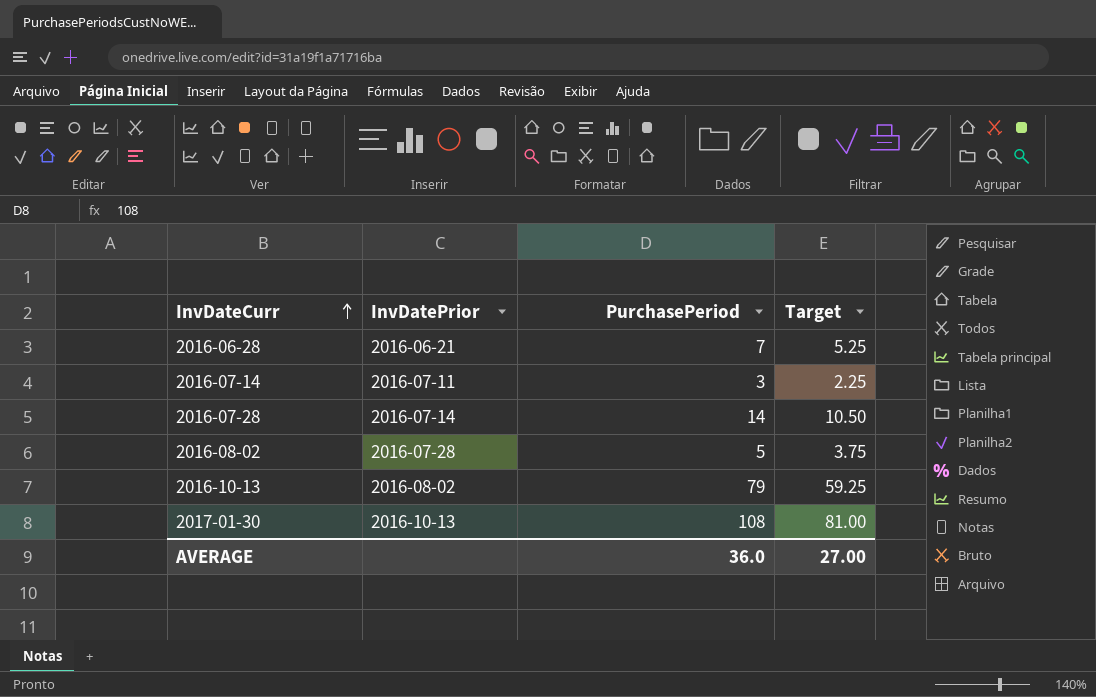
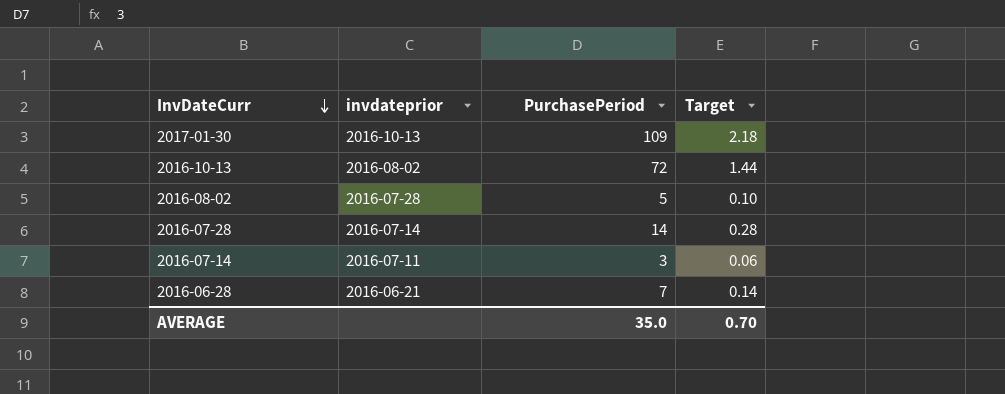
row order: InvDateCurr ascending -> InvDateCurr descending
column name: InvDatePrior -> invdateprior
column Target | formula: [PurchasePeriod] * 0.75 -> [PurchasePeriod] * 0.02
2017-01-30 | PurchasePeriod: 108 -> 109
2016-10-13 | PurchasePeriod: 79 -> 72
AVERAGE | PurchasePeriod: 36.0 -> 35.0
AVERAGE | Target: 27.00 -> 0.70

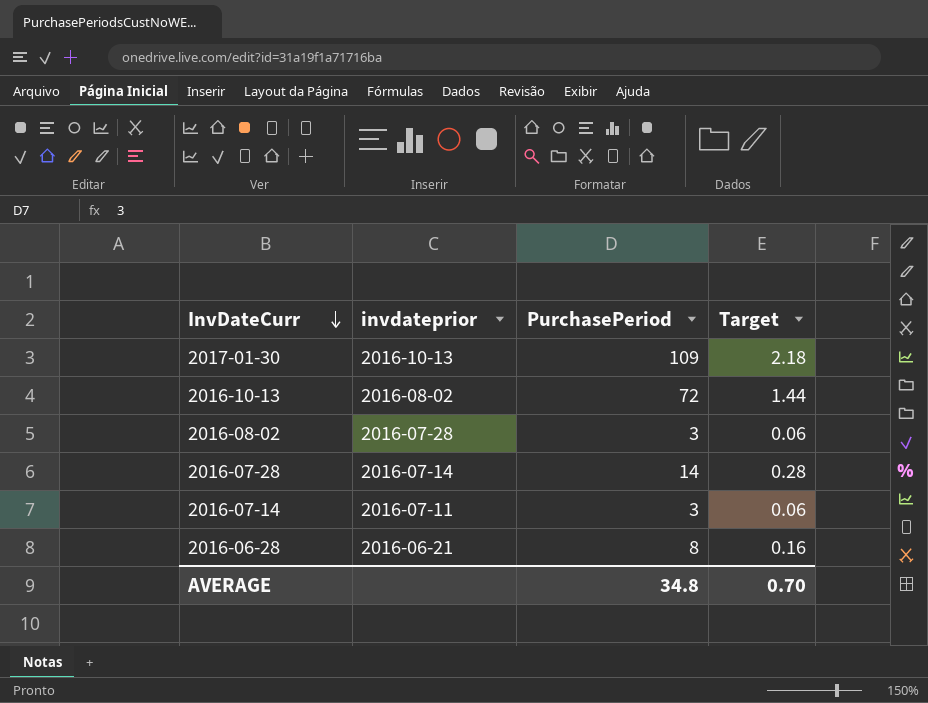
2016-08-02 | PurchasePeriod: 5 -> 3
2016-08-02 | Target: 0.10 -> 0.06
2016-06-28 | PurchasePeriod: 7 -> 8
2016-06-28 | Target: 0.14 -> 0.16
AVERAGE | PurchasePeriod: 35.0 -> 34.8

